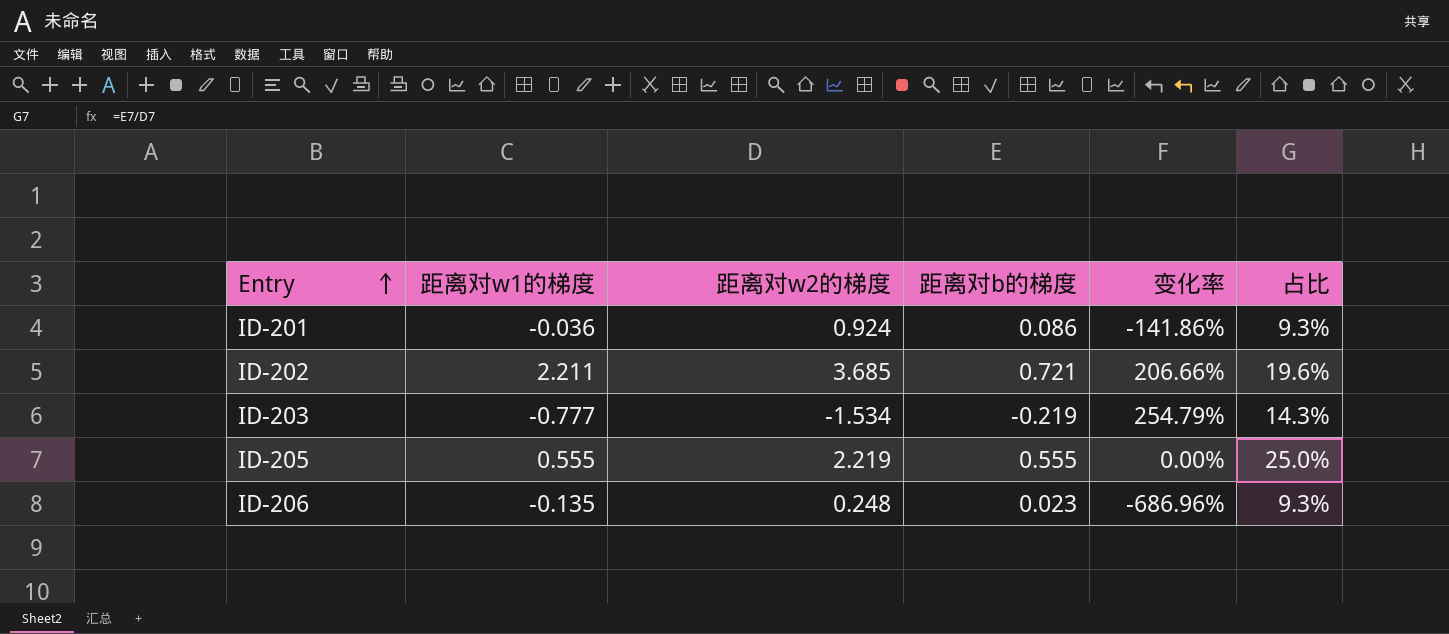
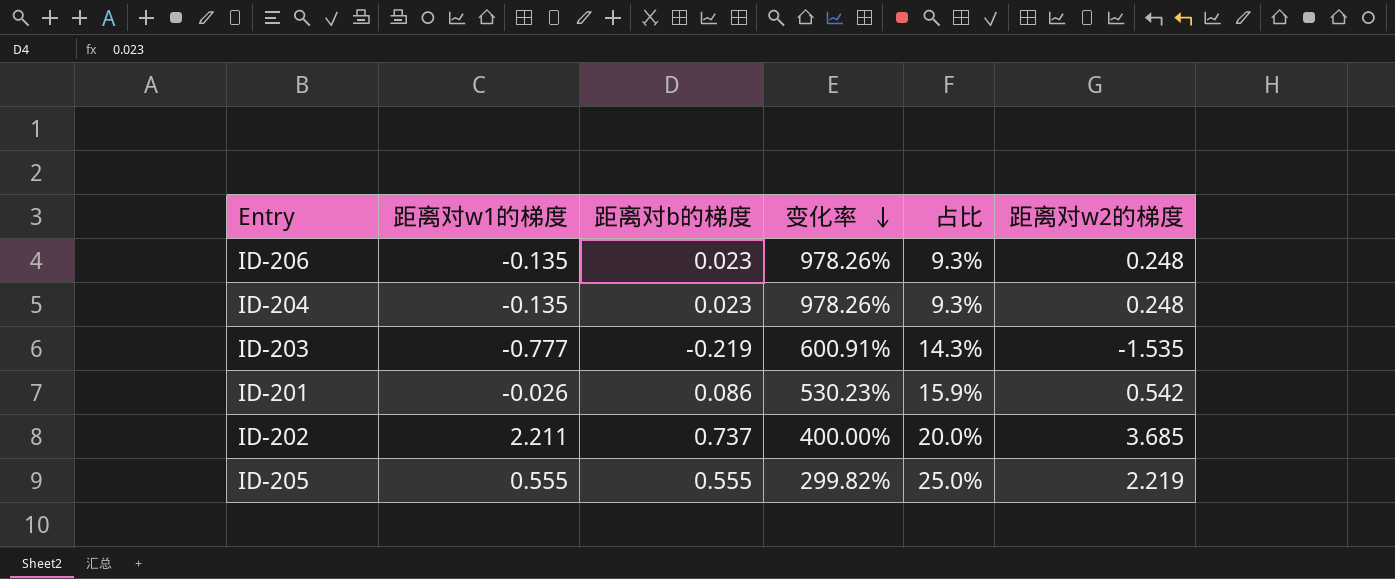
row order: Entry ascending -> 变化率 descending
column 变化率 | formula: ([距离对w1的梯度] - [距离对b的梯度]) / [距离对b的梯度] -> ([距离对w2的梯度] - [距离对b的梯度]) / [距离对b的梯度]
column 距离对w2的梯度 | position: 3 -> 6
row ID-204: none -> -0.135 | 0.023 | 978.26% | 9.3% | 0.248
ID-203 | 距离对w2的梯度: -1.534 -> -1.535
ID-201 | 距离对w1的梯度: -0.036 -> -0.026
ID-201 | 占比: 9.3% -> 15.9%
ID-201 | 距离对w2的梯度: 0.924 -> 0.542
ID-202 | 距离对b的梯度: 0.721 -> 0.737
ID-202 | 占比: 19.6% -> 20.0%

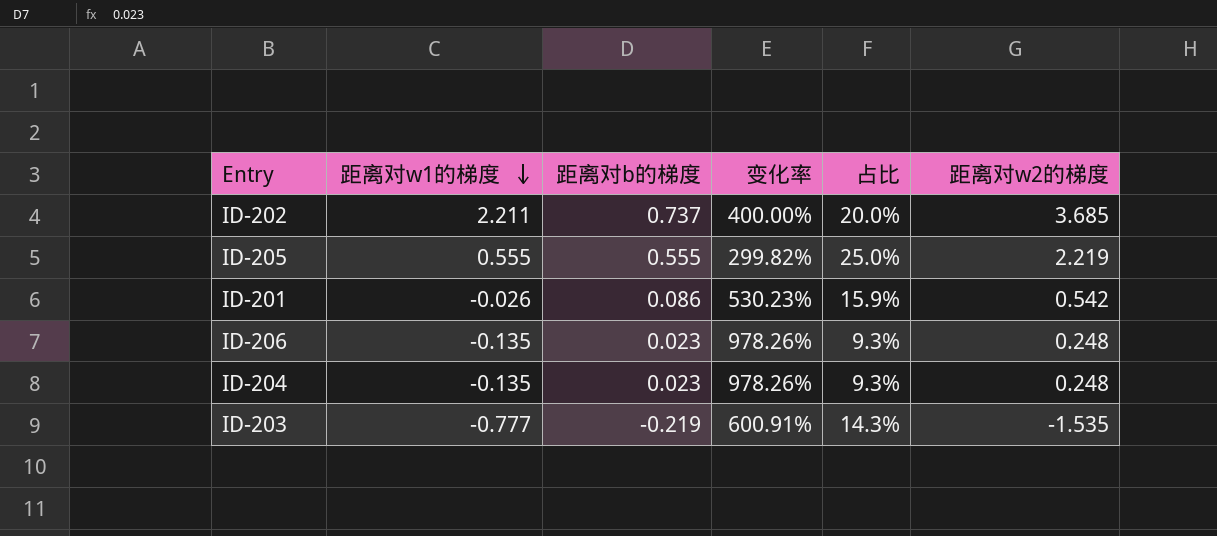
row order: 变化率 descending -> 距离对w1的梯度 descending

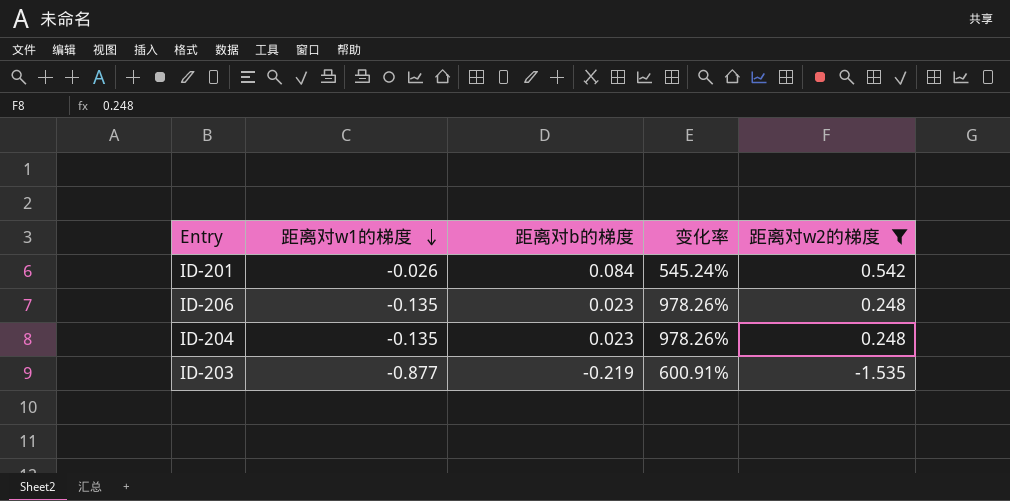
filter: none -> 距离对w2的梯度 <= 0.542
column 占比 | formula: [距离对b的梯度] / [距离对w2的梯度] -> none
ID-201 | 距离对b的梯度: 0.086 -> 0.084
ID-201 | 变化率: 530.23% -> 545.24%
ID-203 | 距离对w1的梯度: -0.777 -> -0.877

